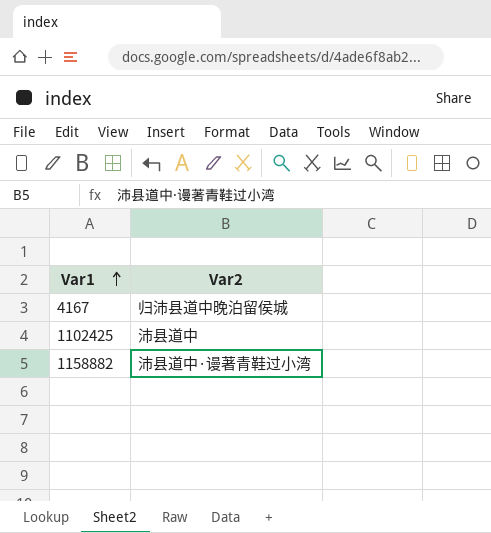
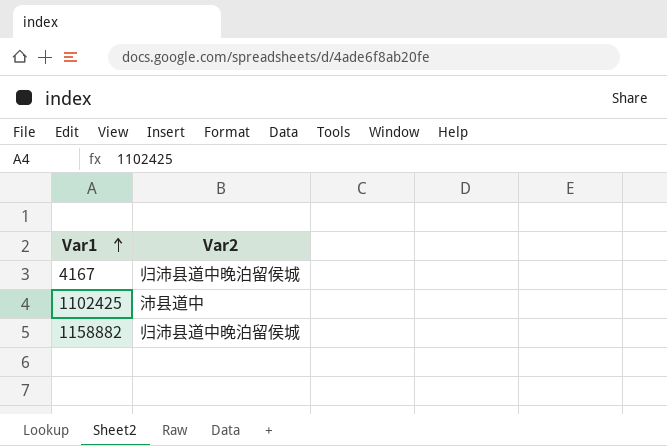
1158882 | Var2: 沛县道中·谩著青鞋过小湾 -> 归沛县道中晚泊留侯城

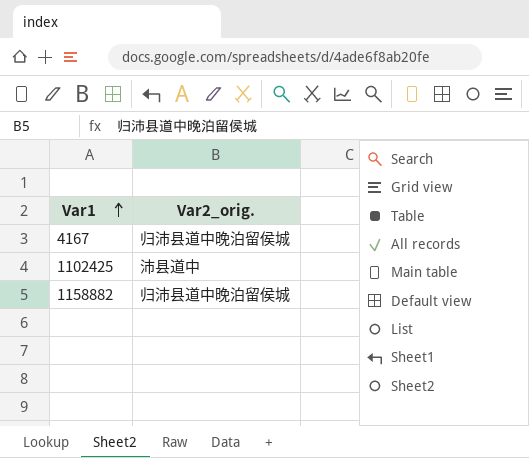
column name: Var2 -> Var2_orig.

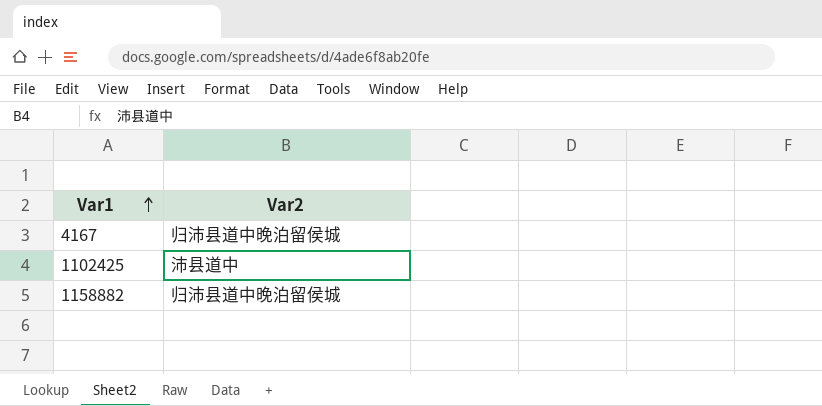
column name: Var2_orig. -> Var2

